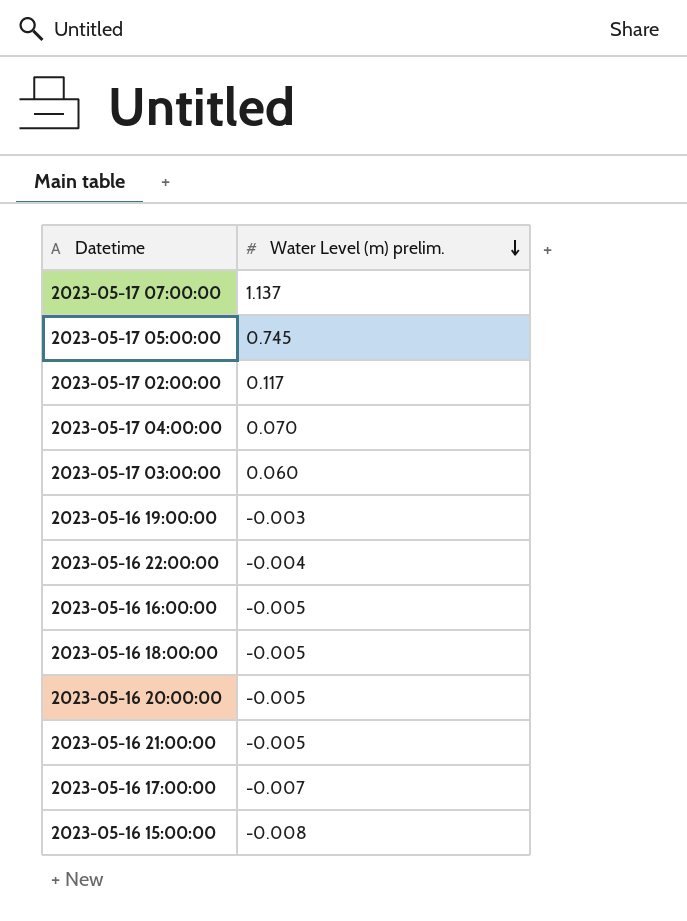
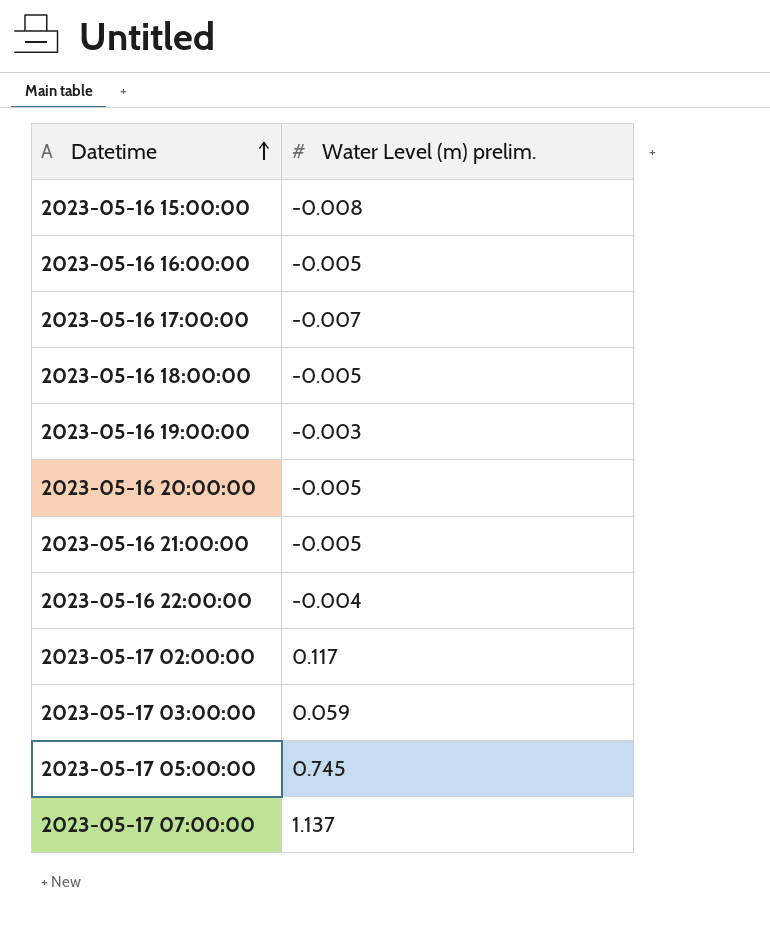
row order: Water Level (m) prelim. descending -> Datetime ascending
row 2023-05-17 04:00:00: 0.070 -> none
2023-05-17 03:00:00 | Water Level (m) prelim.: 0.060 -> 0.059

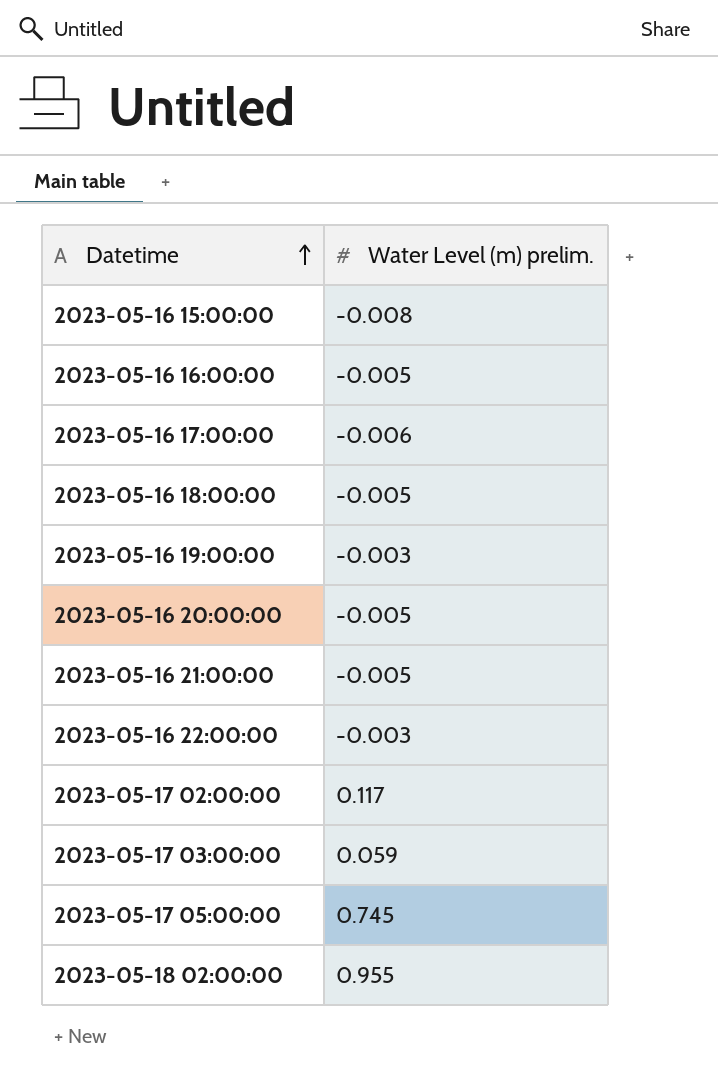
row 2023-05-17 07:00:00: 1.137 -> none
2023-05-16 17:00:00 | Water Level (m) prelim.: -0.007 -> -0.006
2023-05-16 22:00:00 | Water Level (m) prelim.: -0.004 -> -0.003
row 2023-05-18 02:00:00: none -> 0.955

